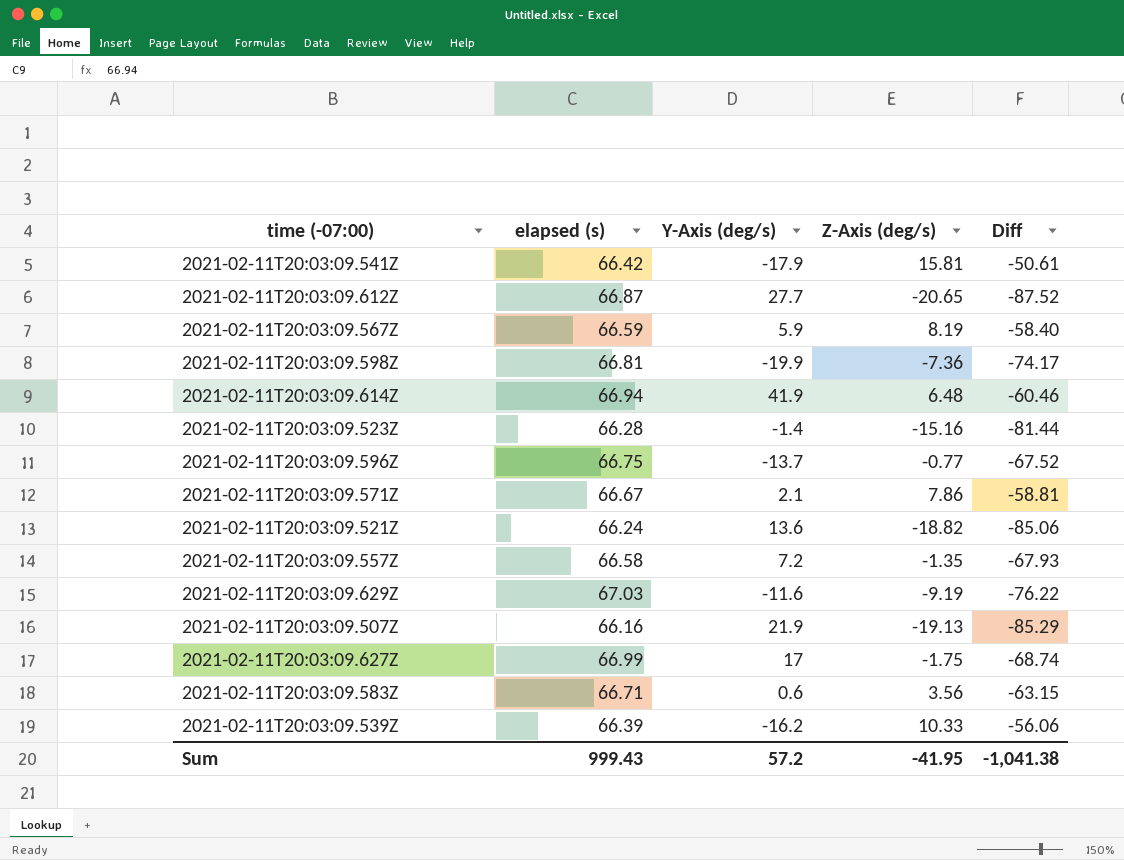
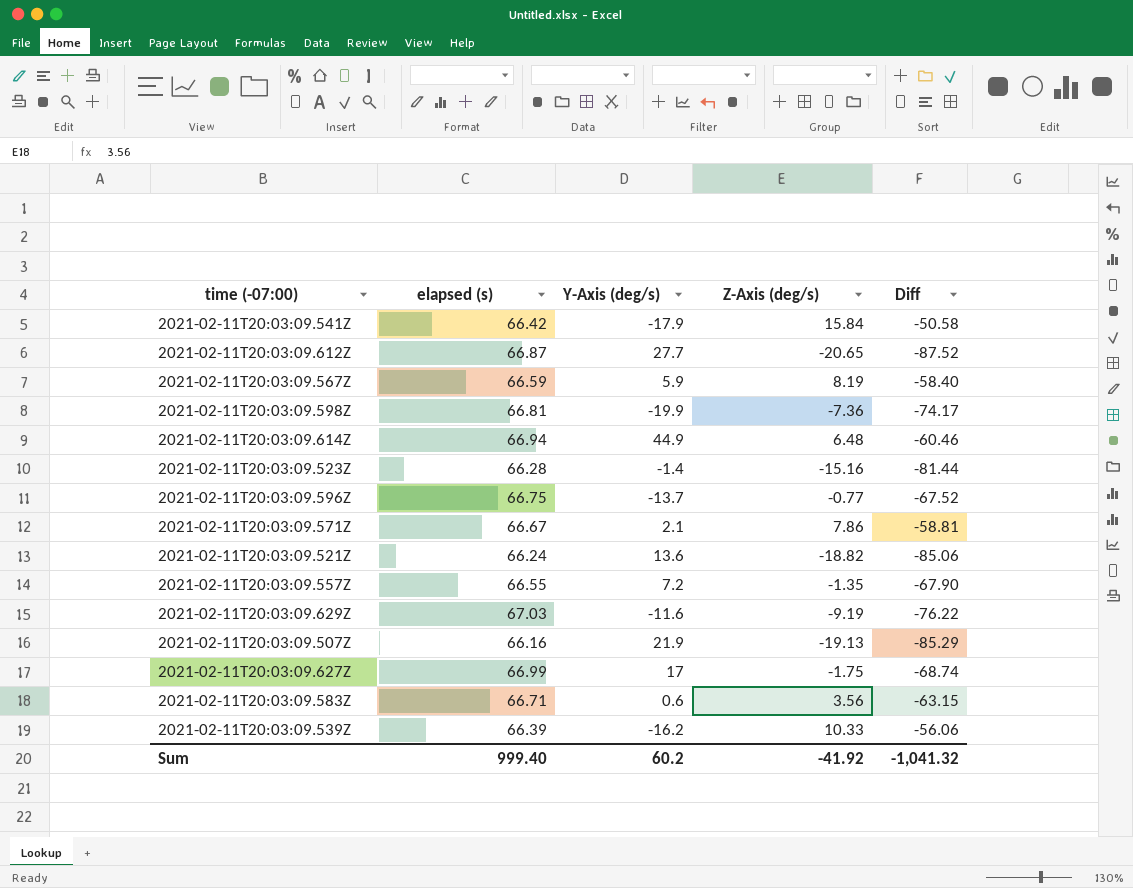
2021-02-11T20:03:09.541Z | Z-Axis (deg/s): 15.81 -> 15.84
2021-02-11T20:03:09.541Z | Diff: -50.61 -> -50.58
2021-02-11T20:03:09.614Z | Y-Axis (deg/s): 41.9 -> 44.9
2021-02-11T20:03:09.557Z | elapsed (s): 66.58 -> 66.55
2021-02-11T20:03:09.557Z | Diff: -67.93 -> -67.90
Sum | elapsed (s): 999.43 -> 999.40
Sum | Y-Axis (deg/s): 57.2 -> 60.2
Sum | Z-Axis (deg/s): -41.95 -> -41.92
Sum | Diff: -1,041.38 -> -1,041.32

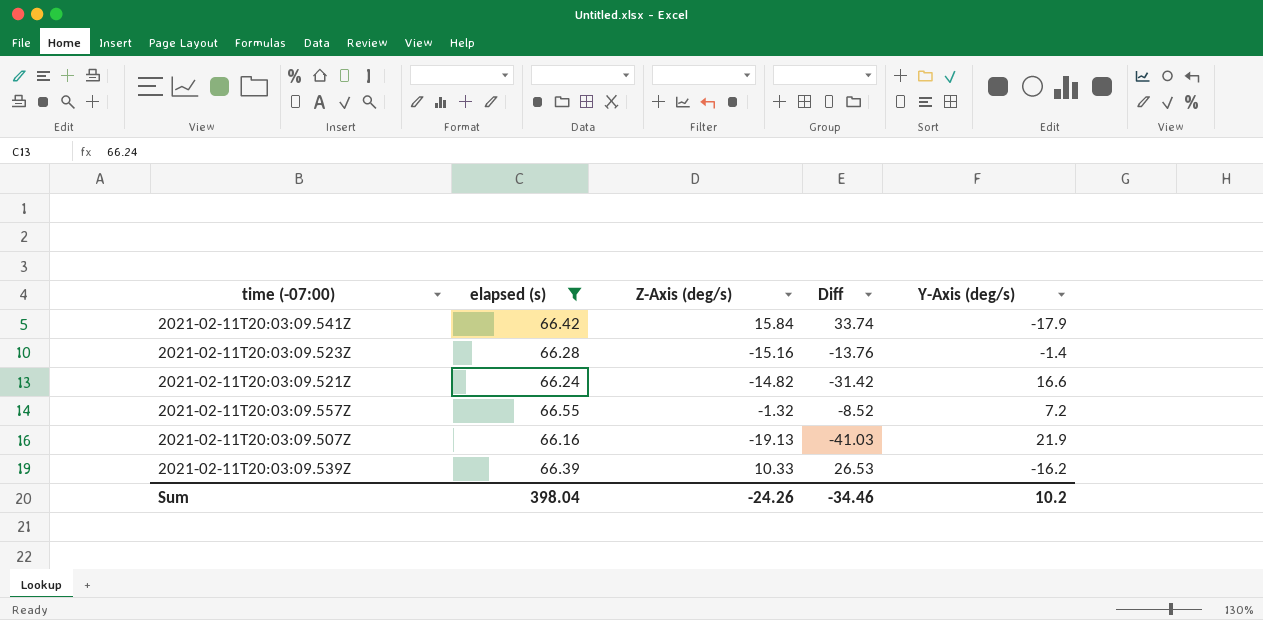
filter: none -> elapsed (s) <= 66.55
column Diff | formula: [Z-Axis (deg/s)] - [elapsed (s)] -> [Z-Axis (deg/s)] - [Y-Axis (deg/s)]
column Y-Axis (deg/s) | position: 3 -> 5
2021-02-11T20:03:09.521Z | Z-Axis (deg/s): -18.82 -> -14.82
2021-02-11T20:03:09.521Z | Y-Axis (deg/s): 13.6 -> 16.6
2021-02-11T20:03:09.557Z | Z-Axis (deg/s): -1.35 -> -1.32
Sum | elapsed (s): 999.40 -> 398.04
Sum | Z-Axis (deg/s): -41.92 -> -24.26
Sum | Diff: -1,041.32 -> -34.46
Sum | Y-Axis (deg/s): 60.2 -> 10.2

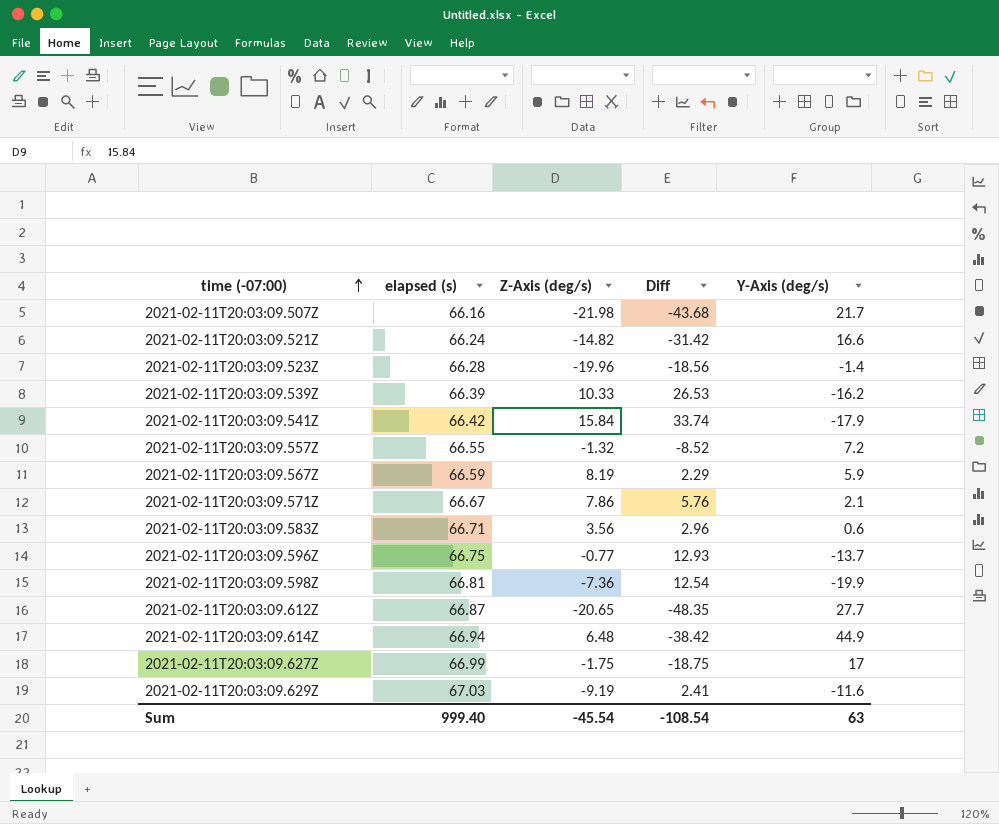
filter: elapsed (s) <= 66.55 -> none
row order: none -> time (-07:00) ascending
2021-02-11T20:03:09.507Z | Z-Axis (deg/s): -19.13 -> -21.98
2021-02-11T20:03:09.507Z | Diff: -41.03 -> -43.68
2021-02-11T20:03:09.507Z | Y-Axis (deg/s): 21.9 -> 21.7
2021-02-11T20:03:09.523Z | Z-Axis (deg/s): -15.16 -> -19.96
2021-02-11T20:03:09.523Z | Diff: -13.76 -> -18.56
Sum | elapsed (s): 398.04 -> 999.40
Sum | Z-Axis (deg/s): -24.26 -> -45.54
Sum | Diff: -34.46 -> -108.54
Sum | Y-Axis (deg/s): 10.2 -> 63

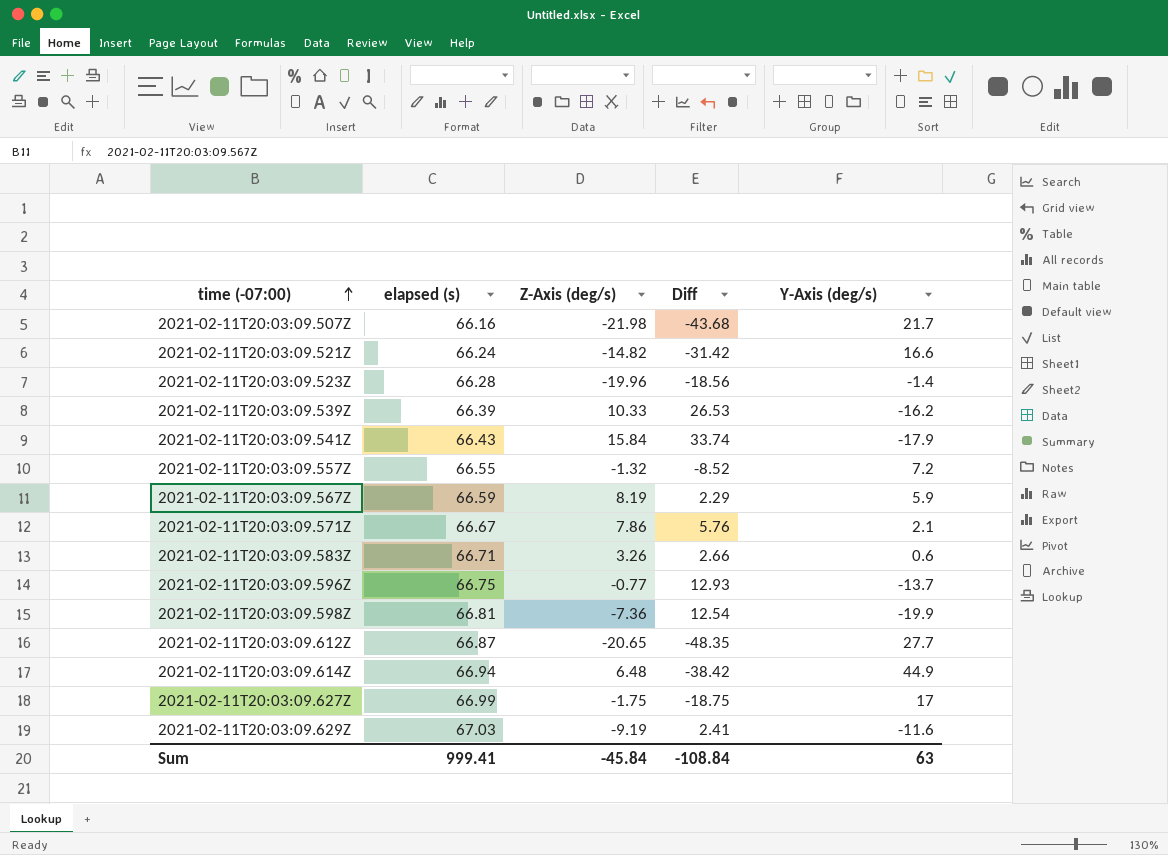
2021-02-11T20:03:09.541Z | elapsed (s): 66.42 -> 66.43
2021-02-11T20:03:09.583Z | Z-Axis (deg/s): 3.56 -> 3.26
2021-02-11T20:03:09.583Z | Diff: 2.96 -> 2.66
Sum | elapsed (s): 999.40 -> 999.41
Sum | Z-Axis (deg/s): -45.54 -> -45.84
Sum | Diff: -108.54 -> -108.84

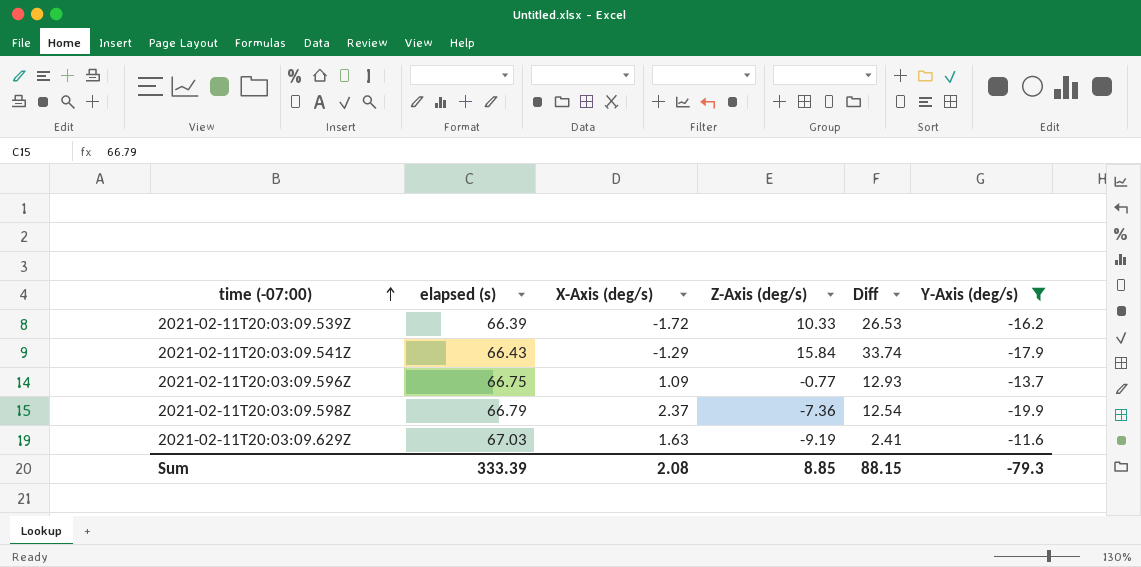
filter: none -> Y-Axis (deg/s) <= -11.6
column X-Axis (deg/s) | position: none -> 3
2021-02-11T20:03:09.598Z | elapsed (s): 66.81 -> 66.79
Sum | elapsed (s): 999.41 -> 333.39
Sum | Z-Axis (deg/s): -45.84 -> 8.85
Sum | Diff: -108.84 -> 88.15
Sum | Y-Axis (deg/s): 63 -> -79.3

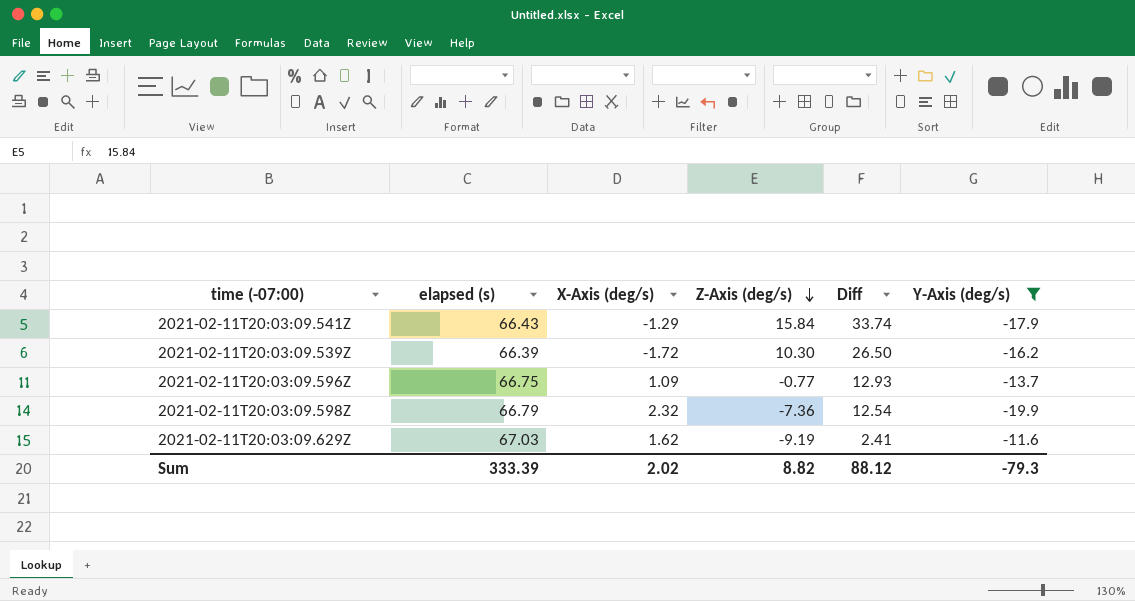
row order: time (-07:00) ascending -> Z-Axis (deg/s) descending
2021-02-11T20:03:09.539Z | Z-Axis (deg/s): 10.33 -> 10.30
2021-02-11T20:03:09.539Z | Diff: 26.53 -> 26.50
2021-02-11T20:03:09.598Z | X-Axis (deg/s): 2.37 -> 2.32
2021-02-11T20:03:09.629Z | X-Axis (deg/s): 1.63 -> 1.62
Sum | X-Axis (deg/s): 2.08 -> 2.02
Sum | Z-Axis (deg/s): 8.85 -> 8.82
Sum | Diff: 88.15 -> 88.12

